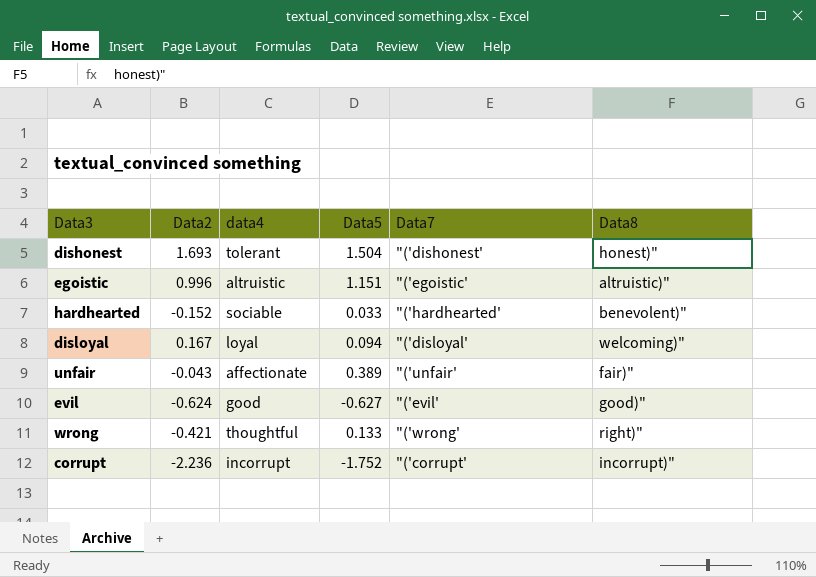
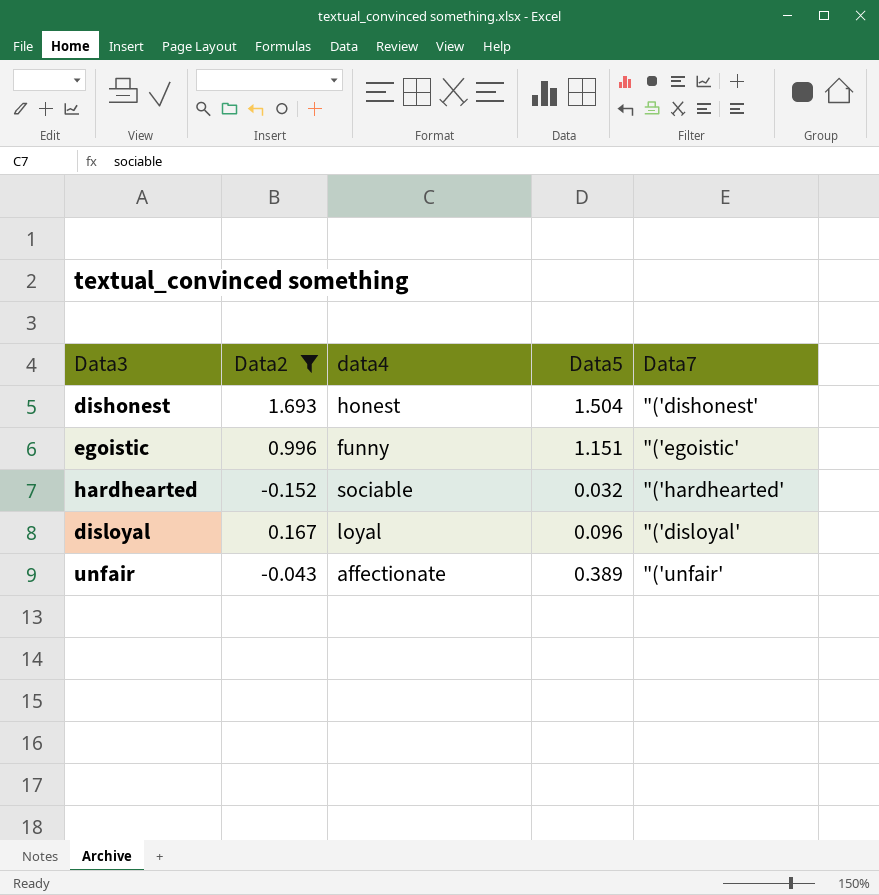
filter: none -> Data2 >= -0.152
column Data8 | position: 6 -> none
dishonest | data4: tolerant -> honest
egoistic | data4: altruistic -> funny
hardhearted | Data5: 0.033 -> 0.032
disloyal | Data5: 0.094 -> 0.096

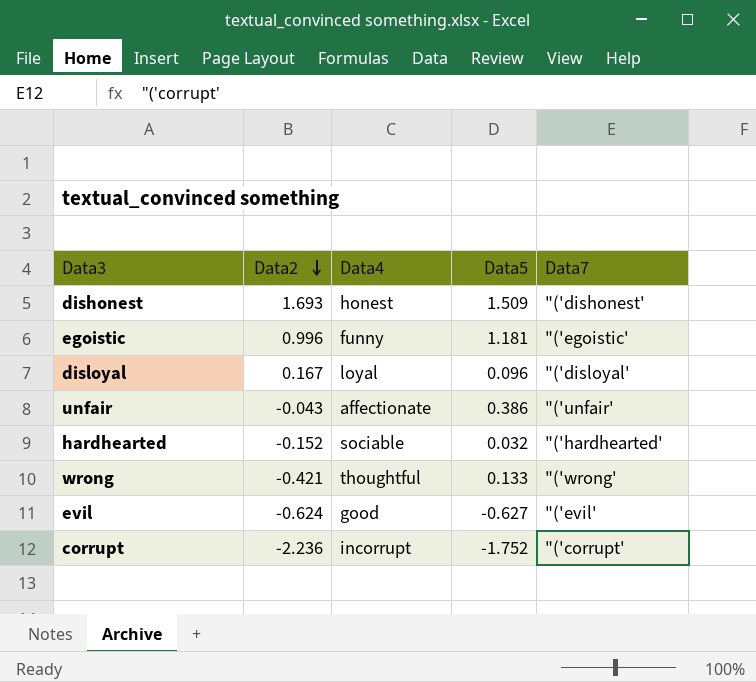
filter: Data2 >= -0.152 -> none
row order: none -> Data2 descending
column name: data4 -> Data4
dishonest | Data5: 1.504 -> 1.509
egoistic | Data5: 1.151 -> 1.181
unfair | Data5: 0.389 -> 0.386

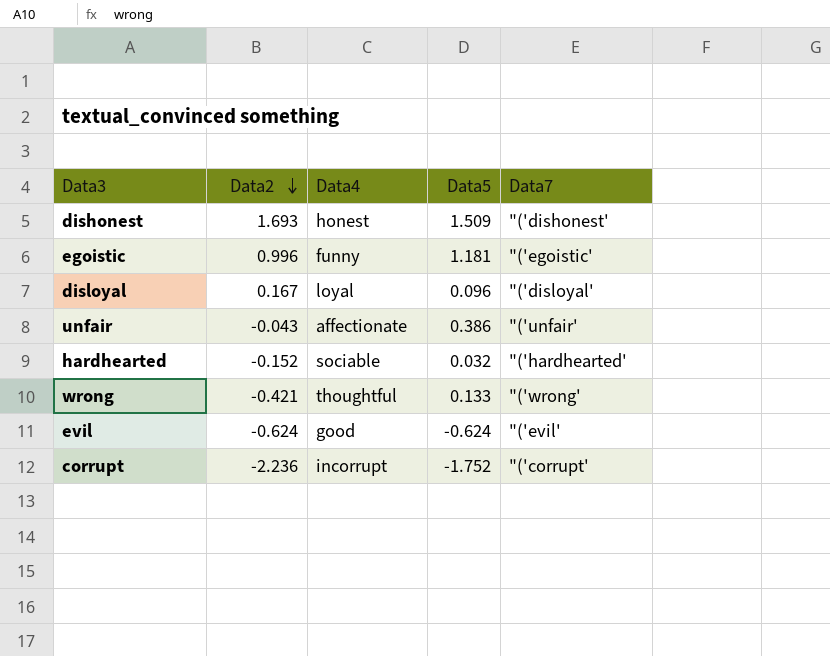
evil | Data5: -0.627 -> -0.624

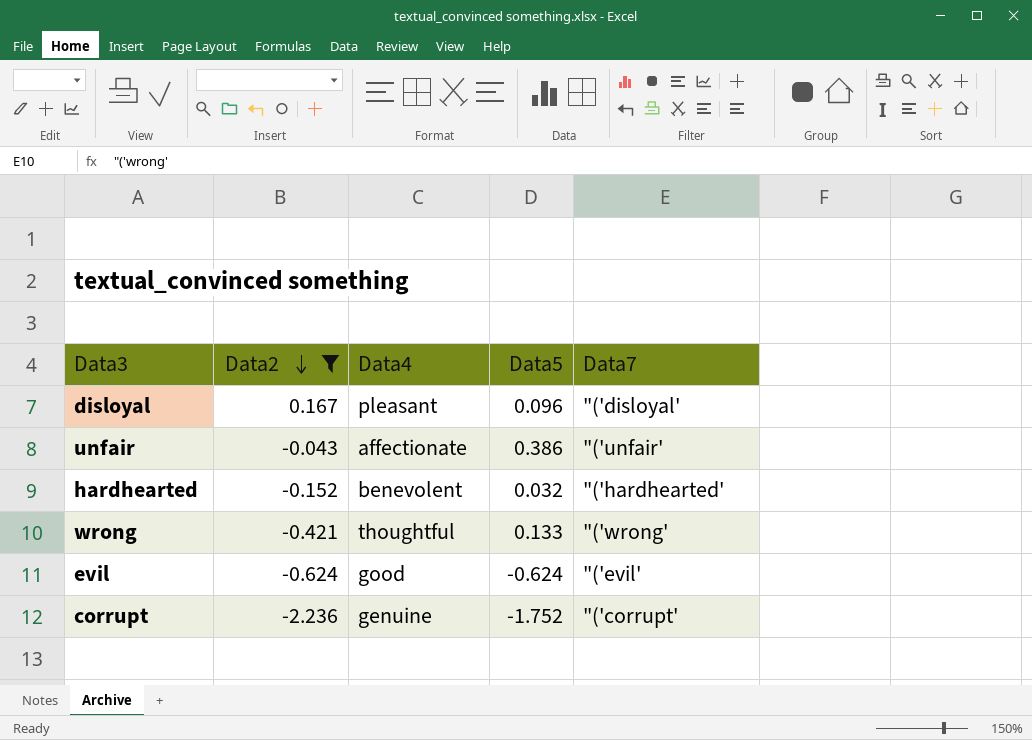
filter: none -> Data2 <= 0.167
disloyal | Data4: loyal -> pleasant
hardhearted | Data4: sociable -> benevolent
corrupt | Data4: incorrupt -> genuine

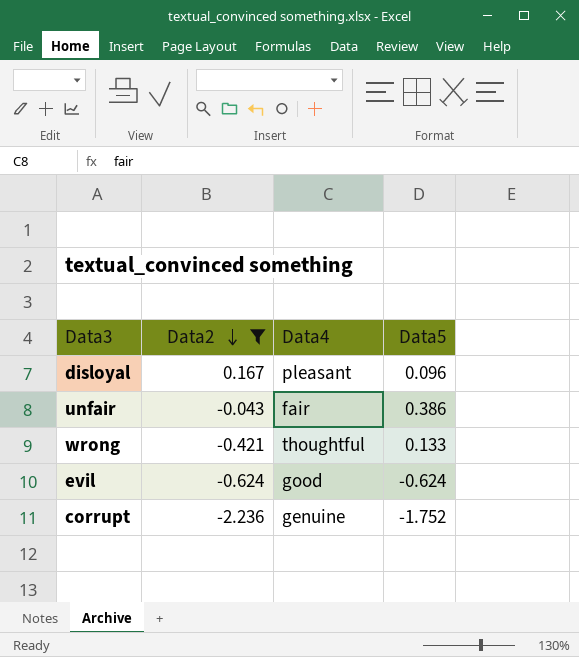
column Data7 | position: 5 -> none
row hardhearted: -0.152 | benevolent | 0.032 | "('hardhearted' -> none
unfair | Data4: affectionate -> fair

